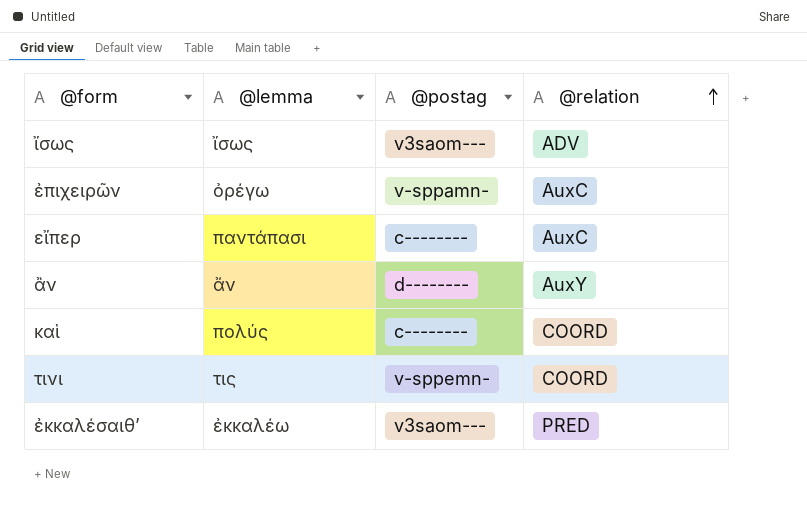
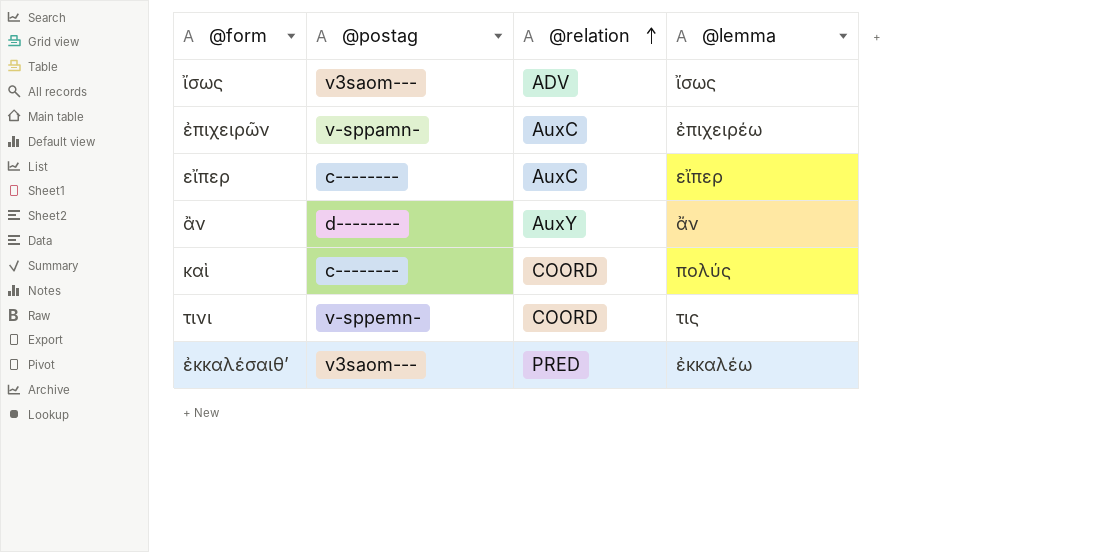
column @lemma | position: 2 -> 4
ἐπιχειρῶν | @lemma: ὀρέγω -> ἐπιχειρέω
εἴπερ | @lemma: παντάπασι -> εἴπερ

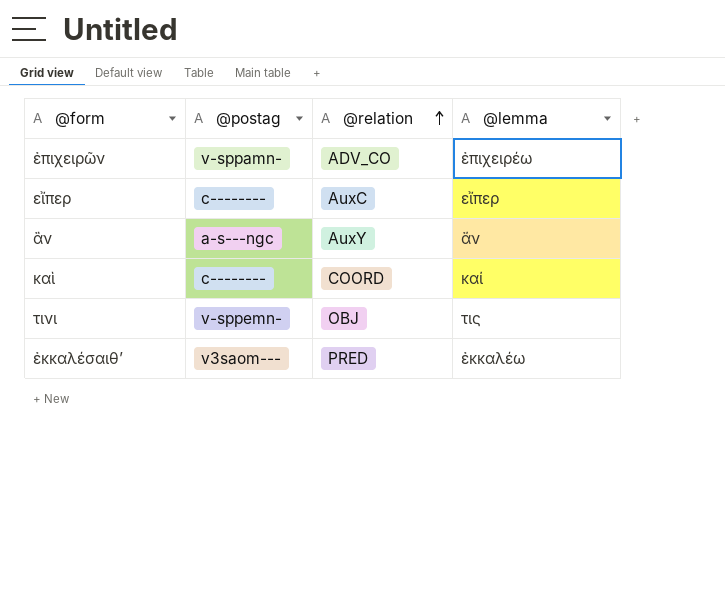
row ἴσως: v3saom--- | ADV | ἴσως -> none
ἐπιχειρῶν | @relation: AuxC -> ADV_CO
ἂν | @postag: d-------- -> a-s---ngc
καὶ | @lemma: πολύς -> καί
τινι | @relation: COORD -> OBJ

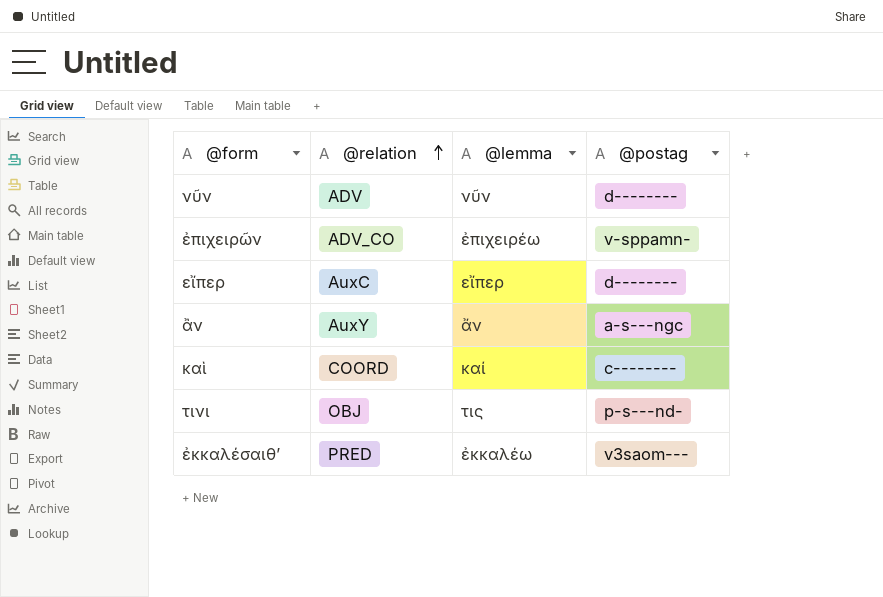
column @postag | position: 2 -> 4
row νῦν: none -> ADV | νῦν | d--------
εἴπερ | @postag: c-------- -> d--------
τινι | @postag: v-sppemn- -> p-s---nd-

